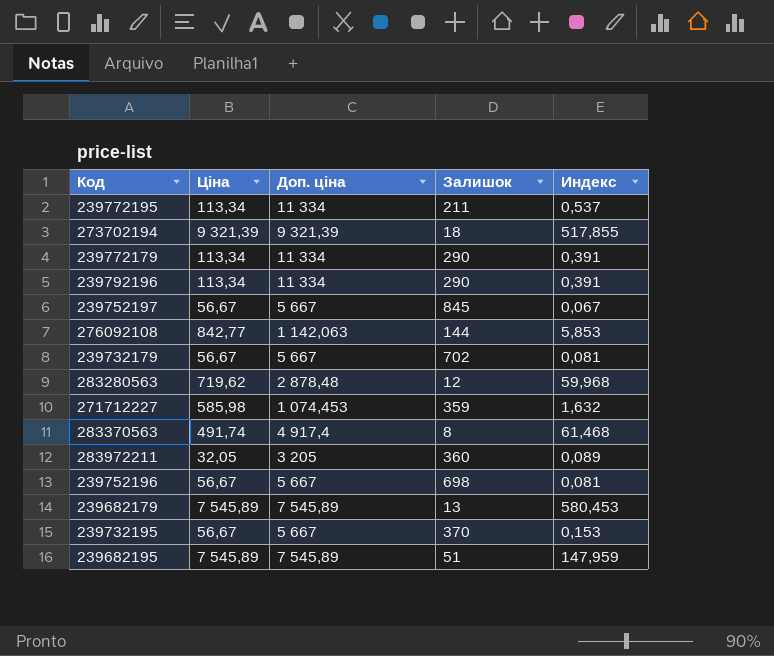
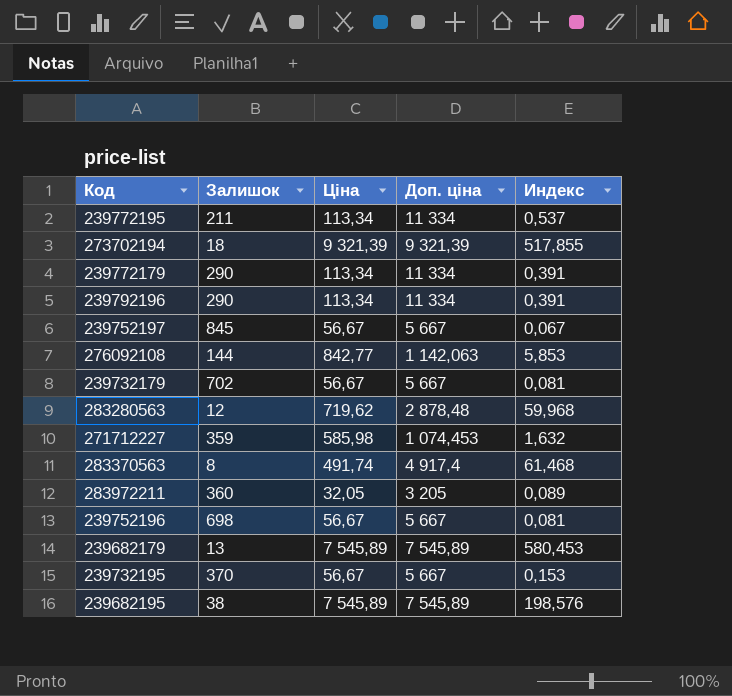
column Залишок | position: 4 -> 2
239682195 | Залишок: 51 -> 38
239682195 | Индекс: 147,959 -> 198,576

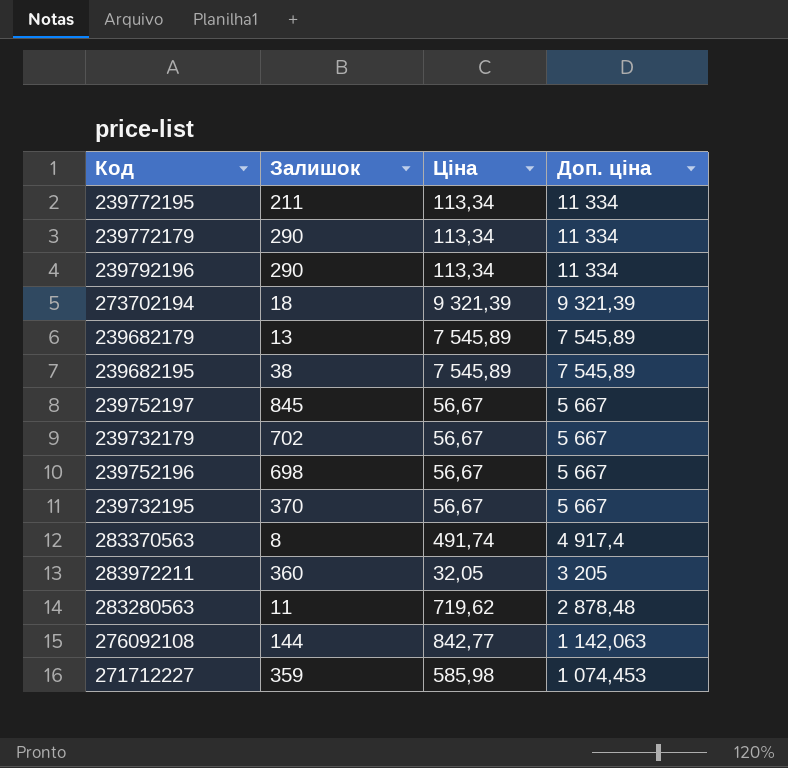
row order: none -> Доп. ціна descending
column Индекс | formula: [Ціна] / [Залишок] -> none
283280563 | Залишок: 12 -> 11

